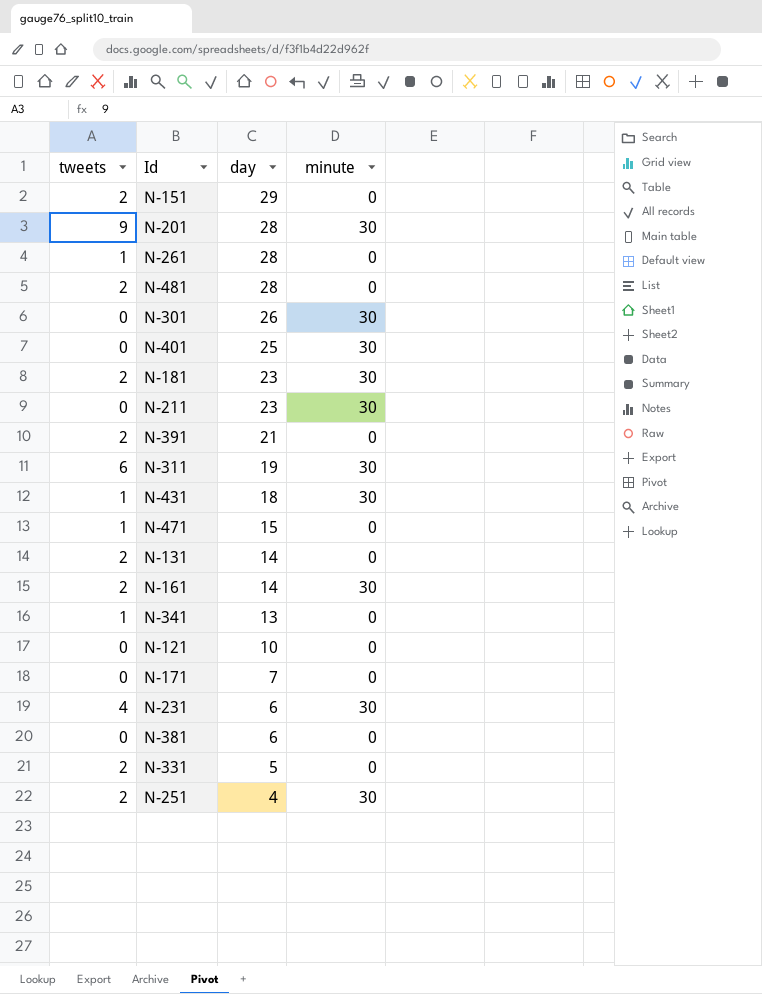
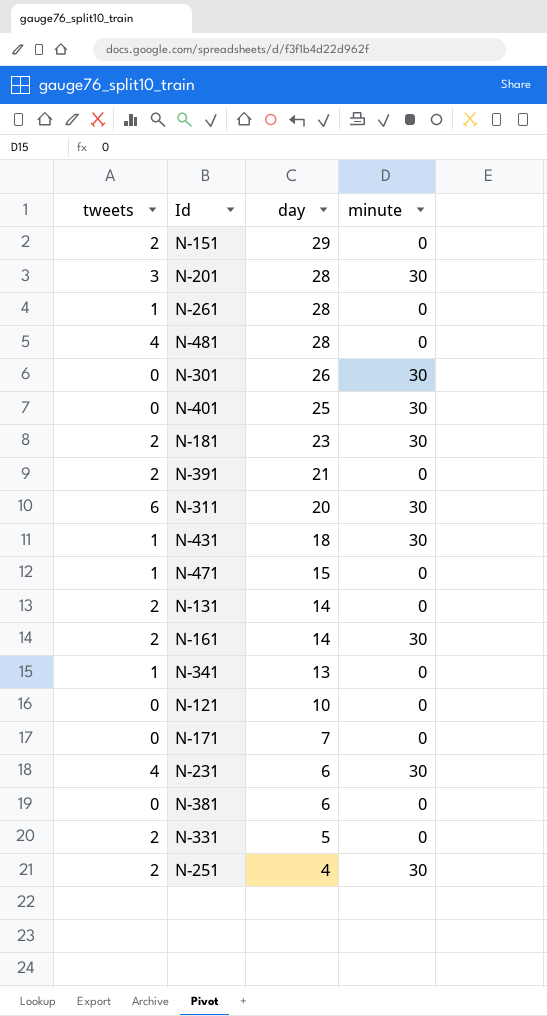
row N-211: 0 | 23 | 30 -> none
N-201 | tweets: 9 -> 3
N-481 | tweets: 2 -> 4
N-311 | day: 19 -> 20

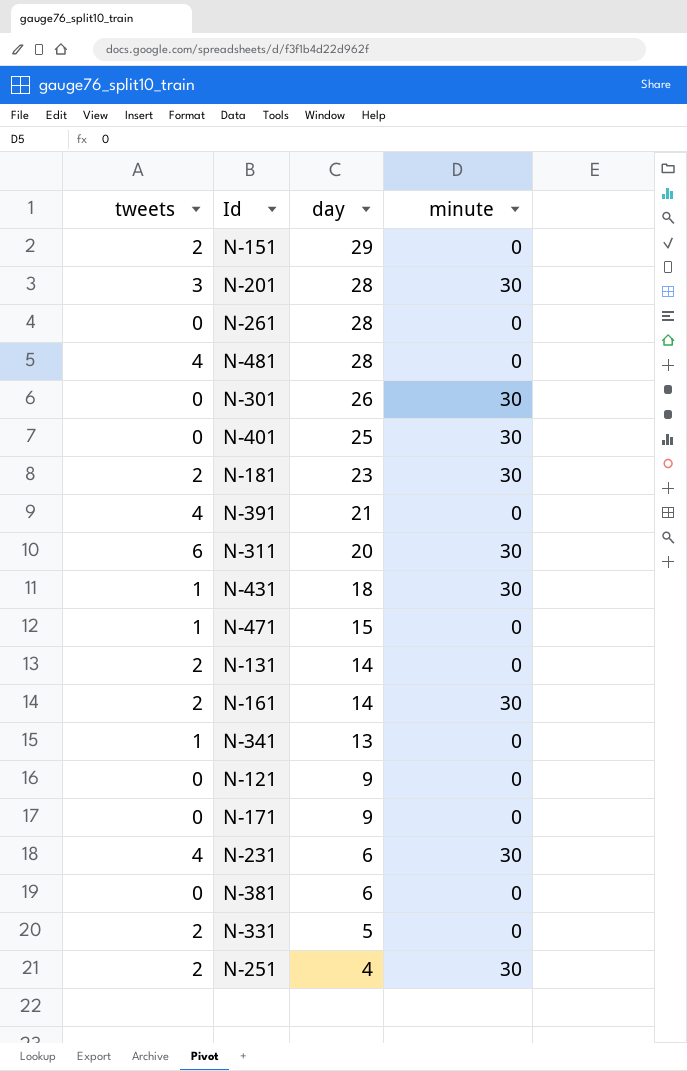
N-261 | tweets: 1 -> 0
N-391 | tweets: 2 -> 4
N-121 | day: 10 -> 9
N-171 | day: 7 -> 9

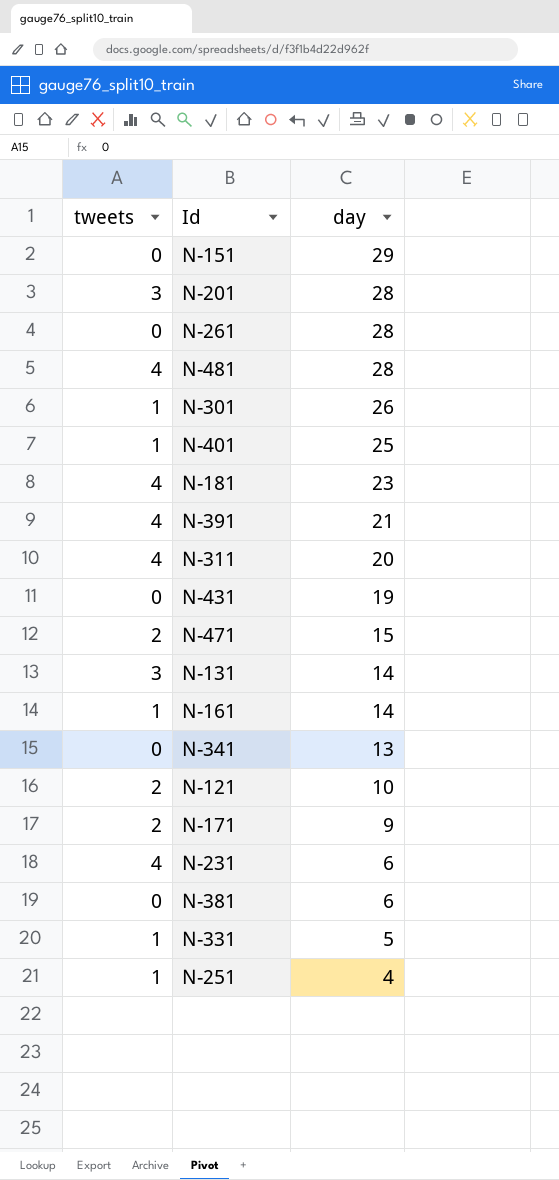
column minute | position: 4 -> none
N-151 | tweets: 2 -> 0
N-301 | tweets: 0 -> 1
N-401 | tweets: 0 -> 1
N-181 | tweets: 2 -> 4
N-311 | tweets: 6 -> 4
N-431 | tweets: 1 -> 0
N-431 | day: 18 -> 19
N-471 | tweets: 1 -> 2
N-131 | tweets: 2 -> 3
N-161 | tweets: 2 -> 1
N-341 | tweets: 1 -> 0
N-121 | tweets: 0 -> 2
N-121 | day: 9 -> 10
N-171 | tweets: 0 -> 2
N-331 | tweets: 2 -> 1
N-251 | tweets: 2 -> 1

